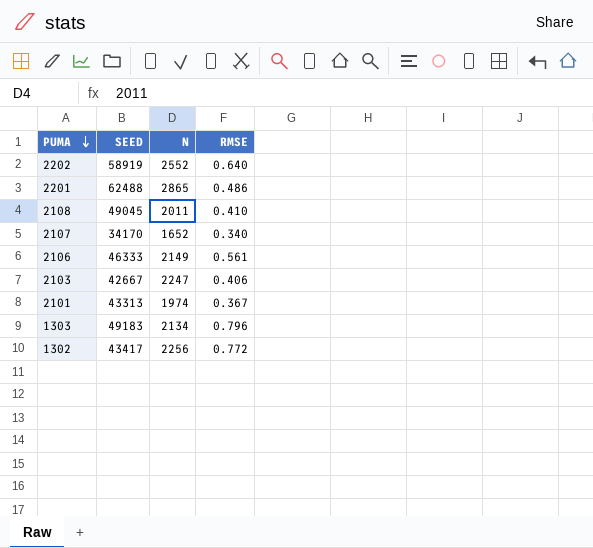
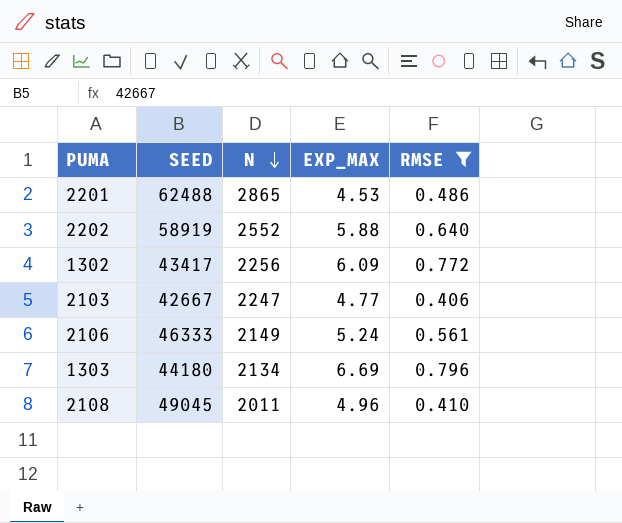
filter: none -> RMSE >= 0.406
row order: PUMA descending -> N descending
column EXP_MAX | position: none -> 4
1303 | SEED: 49183 -> 44180

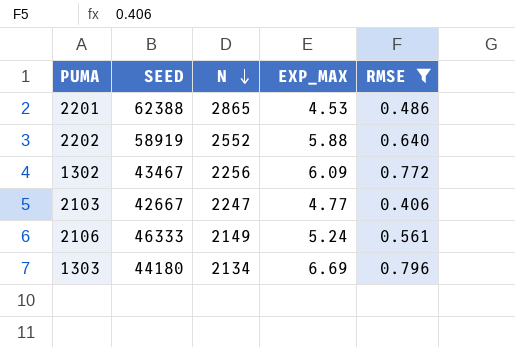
row 2108: 49045 | 2011 | 4.96 | 0.410 -> none
2201 | SEED: 62488 -> 62388
1302 | SEED: 43417 -> 43467

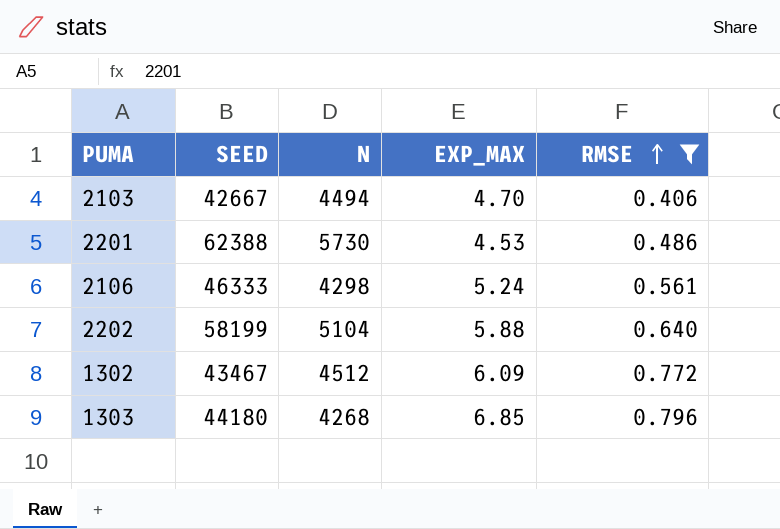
row order: N descending -> RMSE ascending
2103 | N: 2247 -> 4494
2103 | EXP_MAX: 4.77 -> 4.70
2201 | N: 2865 -> 5730
2106 | N: 2149 -> 4298
2202 | SEED: 58919 -> 58199
2202 | N: 2552 -> 5104
1302 | N: 2256 -> 4512
1303 | N: 2134 -> 4268
1303 | EXP_MAX: 6.69 -> 6.85

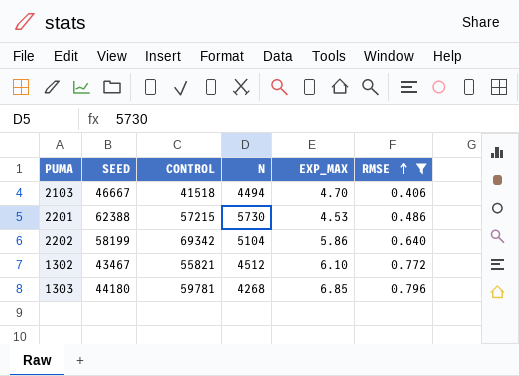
column CONTROL | position: none -> 3
row 2106: 46333 | 4298 | 5.24 | 0.561 -> none
2103 | SEED: 42667 -> 46667
2202 | EXP_MAX: 5.88 -> 5.86
1302 | EXP_MAX: 6.09 -> 6.10

